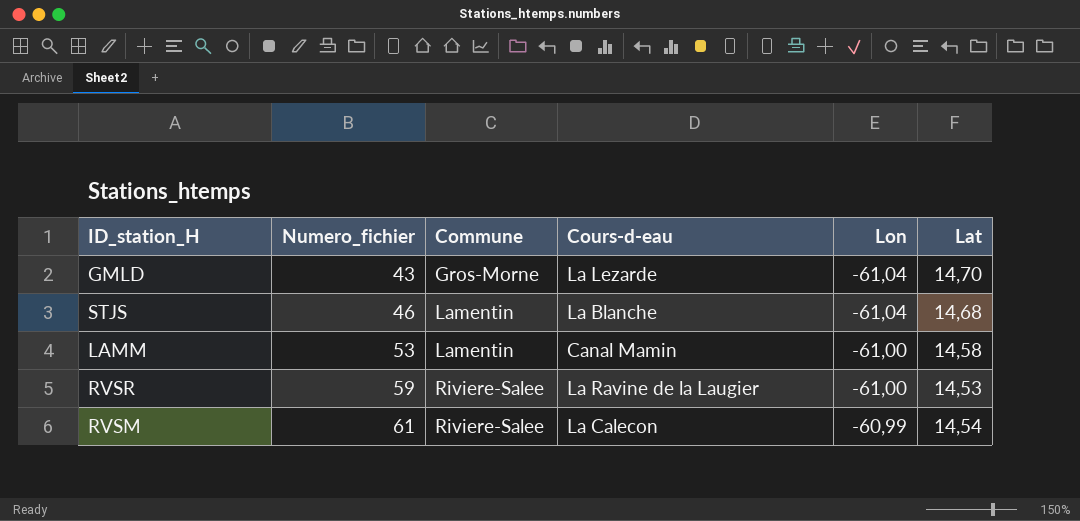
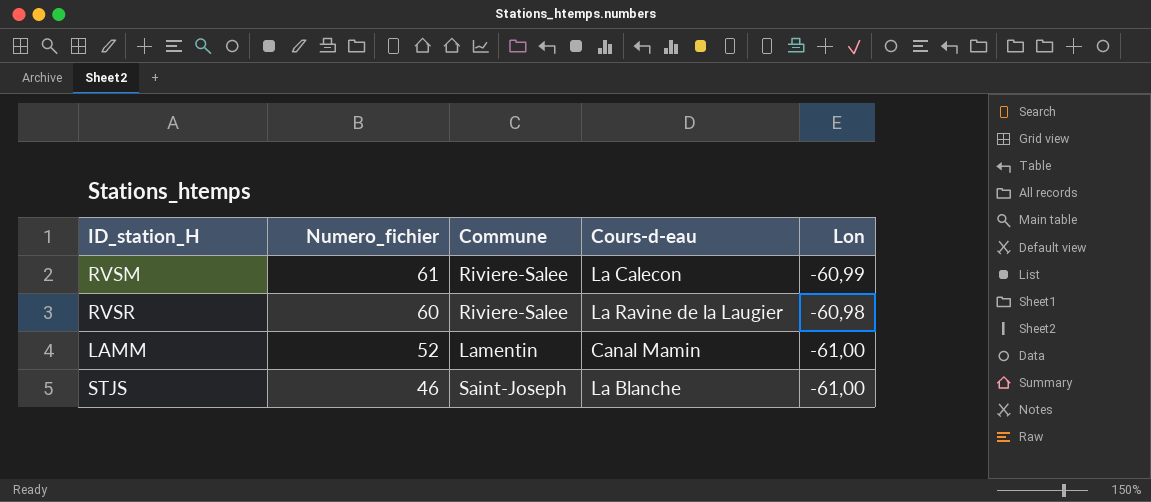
row order: Numero_fichier ascending -> Numero_fichier descending
column Lat | position: 6 -> none
row GMLD: 43 | Gros-Morne | La Lezarde | -61,04 | 14,70 -> none
RVSR | Numero_fichier: 59 -> 60
RVSR | Lon: -61,00 -> -60,98
LAMM | Numero_fichier: 53 -> 52
STJS | Commune: Lamentin -> Saint-Joseph
STJS | Lon: -61,04 -> -61,00

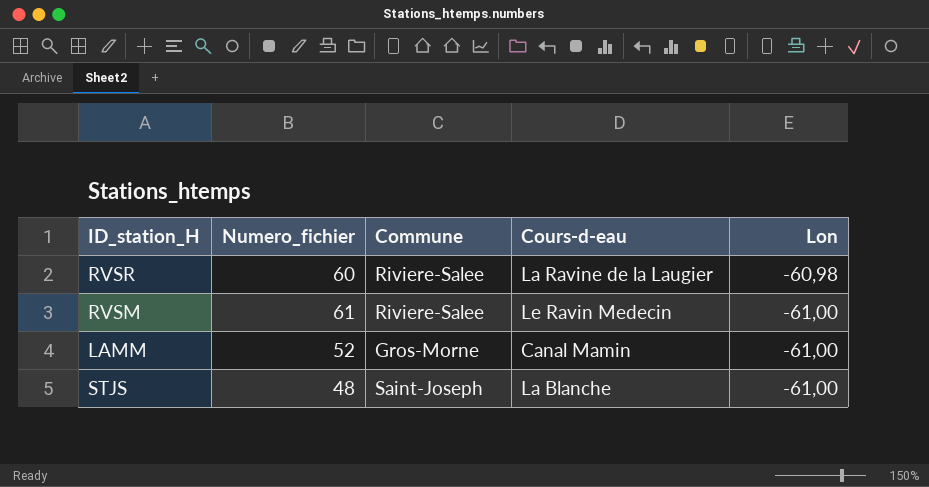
row order: Numero_fichier descending -> Lon descending
RVSM | Cours-d-eau: La Calecon -> Le Ravin Medecin
RVSM | Lon: -60,99 -> -61,00
LAMM | Commune: Lamentin -> Gros-Morne
STJS | Numero_fichier: 46 -> 48

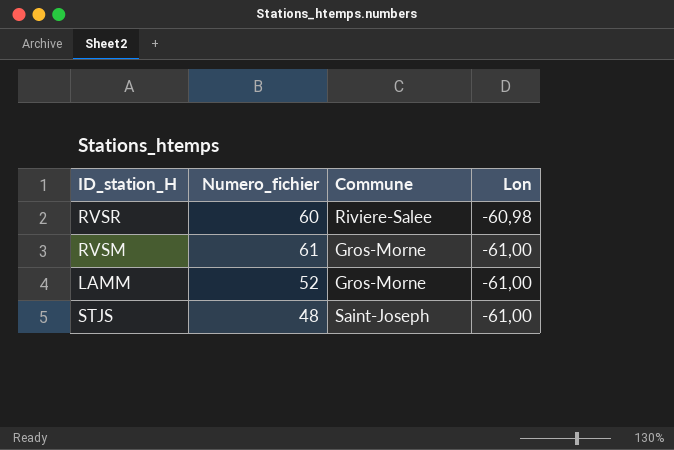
column Cours-d-eau | position: 4 -> none
RVSM | Commune: Riviere-Salee -> Gros-Morne

